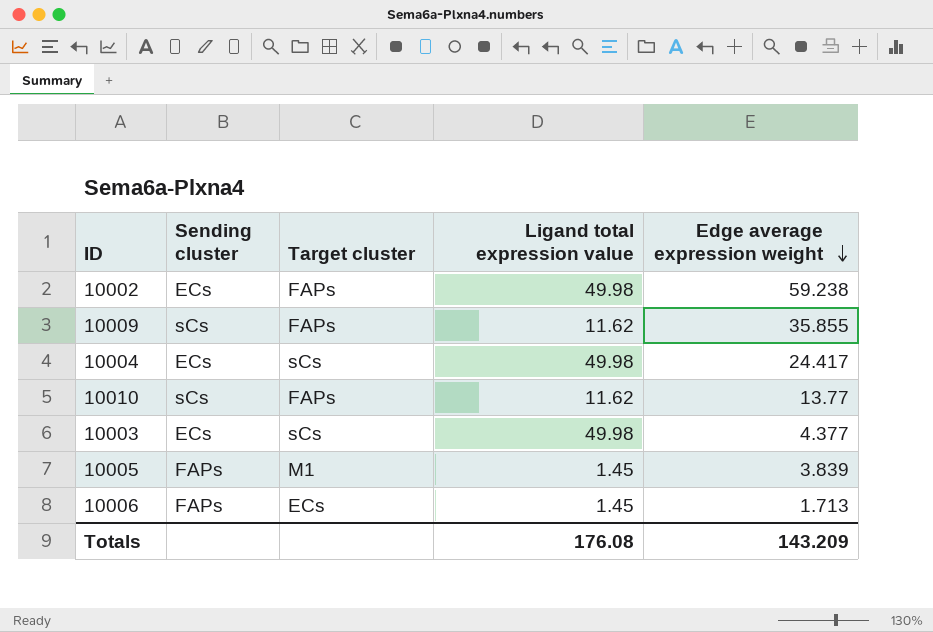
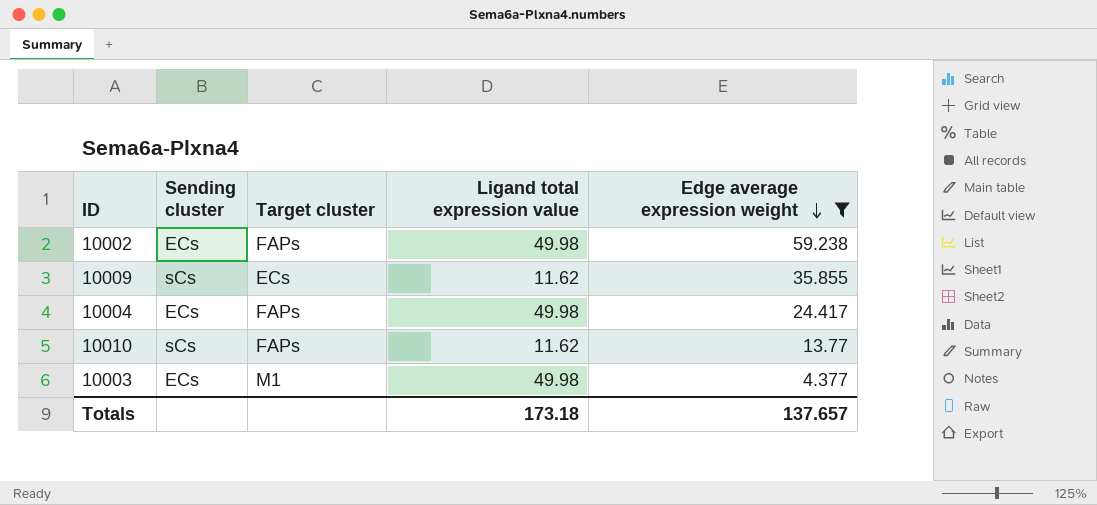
filter: none -> Edge average expression weight >= 4.377
10009 | Target cluster: FAPs -> ECs
10004 | Target cluster: sCs -> FAPs
10003 | Target cluster: sCs -> M1
Totals | Ligand total expression value: 176.08 -> 173.18
Totals | Edge average expression weight: 143.209 -> 137.657

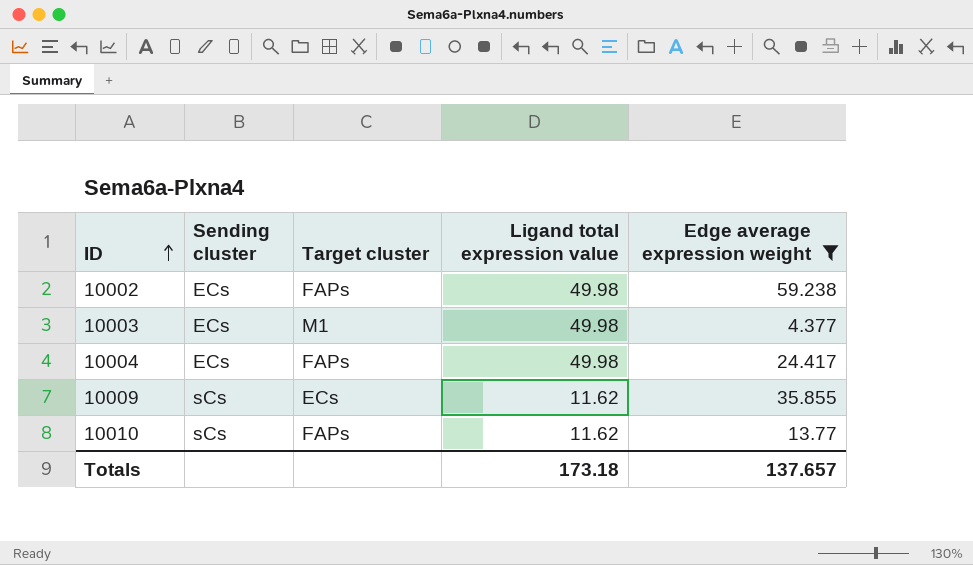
row order: Edge average expression weight descending -> ID ascending

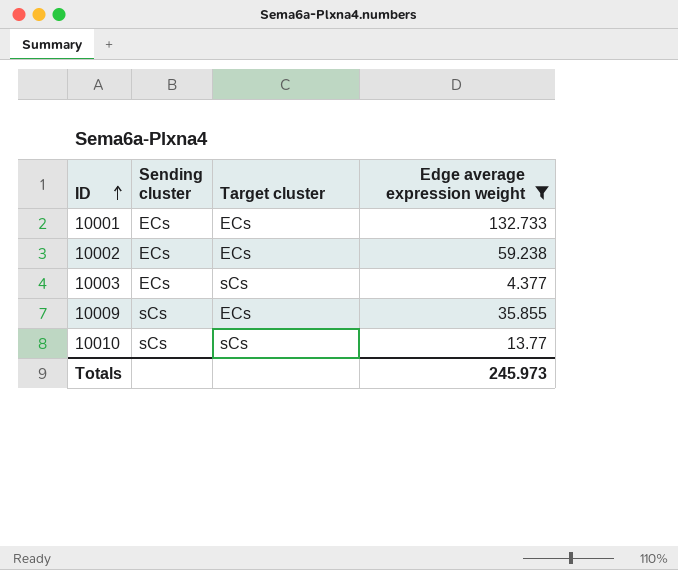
column Ligand total expression value | position: 4 -> none
row 10004: ECs | FAPs | 49.98 | 24.417 -> none
row 10001: none -> ECs | ECs | 132.733
10002 | Target cluster: FAPs -> ECs
10003 | Target cluster: M1 -> sCs
10010 | Target cluster: FAPs -> sCs
Totals | Edge average expression weight: 137.657 -> 245.973

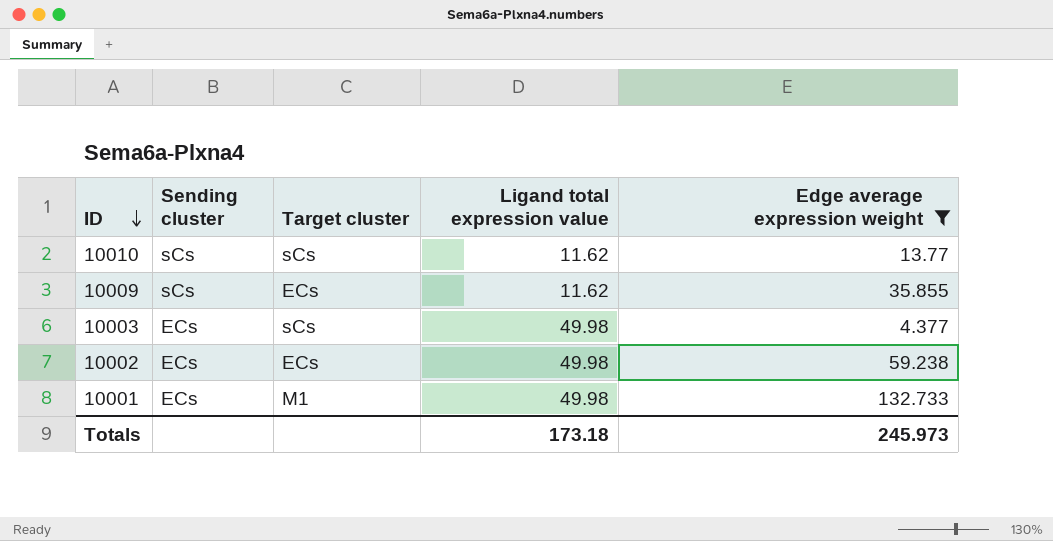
row order: ID ascending -> ID descending
column Ligand total expression value | position: none -> 4
10001 | Target cluster: ECs -> M1

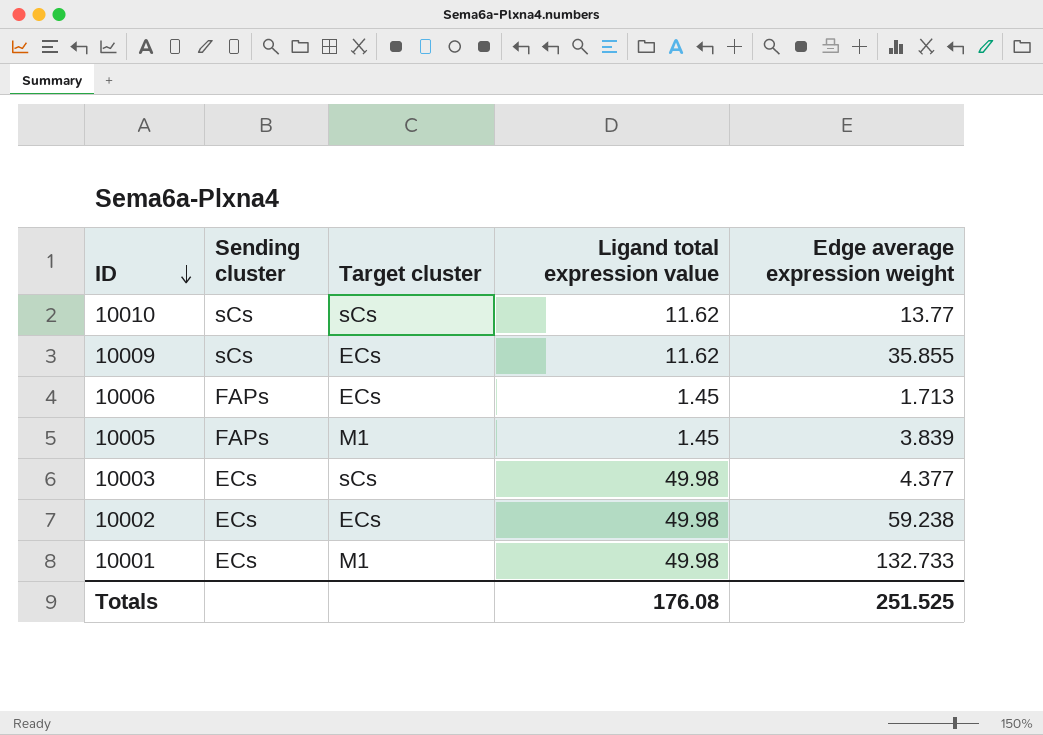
filter: Edge average expression weight >= 4.377 -> none
Totals | Ligand total expression value: 173.18 -> 176.08
Totals | Edge average expression weight: 245.973 -> 251.525

